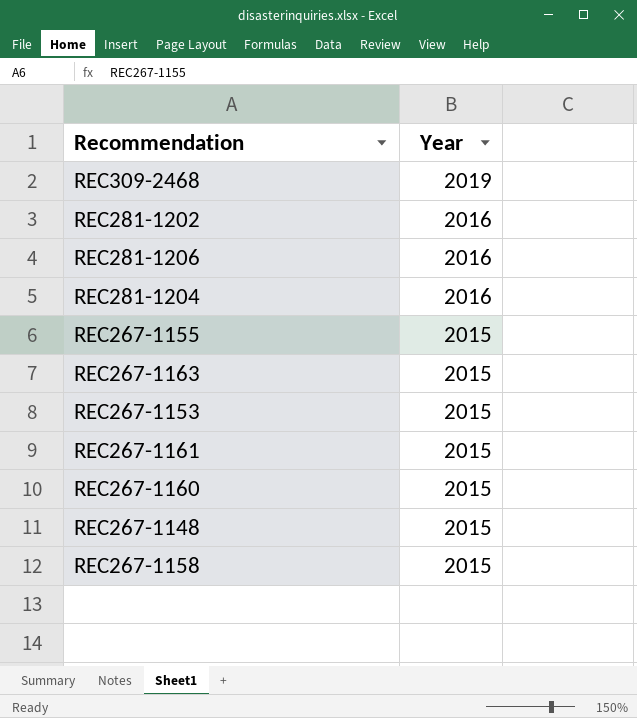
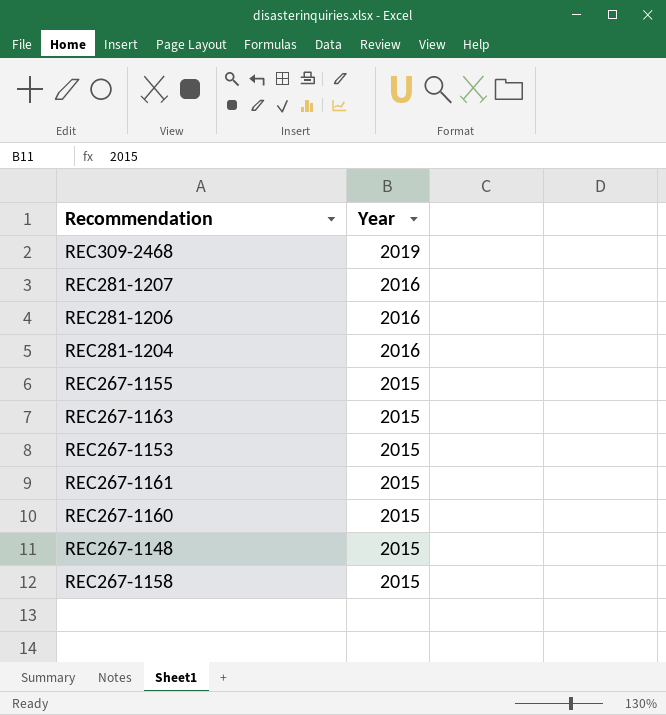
row REC281-1202: 2016 -> none
row REC281-1207: none -> 2016

